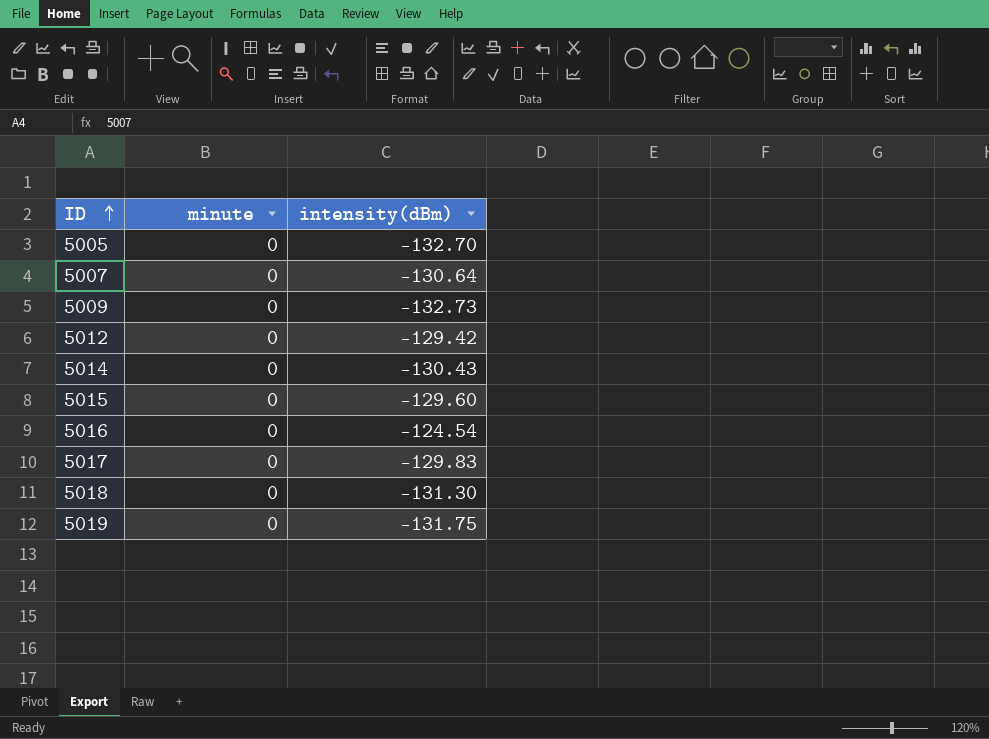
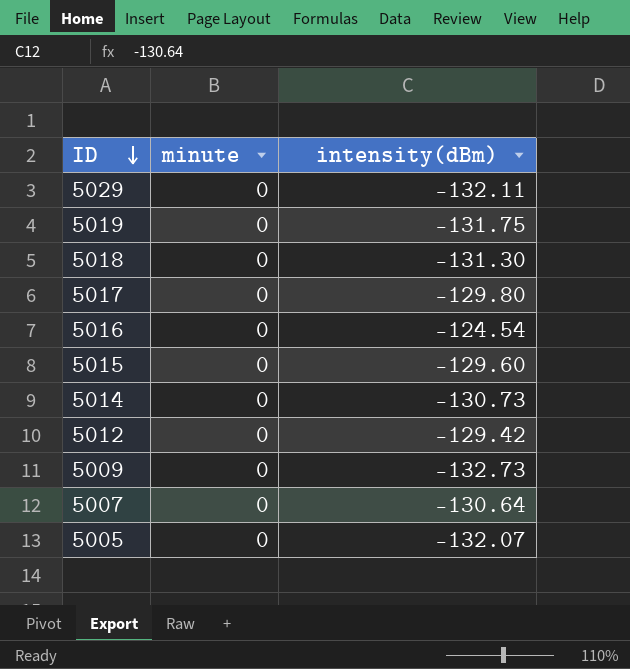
row order: ID ascending -> ID descending
row 5029: none -> 0 | -132.11
5017 | intensity(dBm): -129.83 -> -129.80
5014 | intensity(dBm): -130.43 -> -130.73
5005 | intensity(dBm): -132.70 -> -132.07

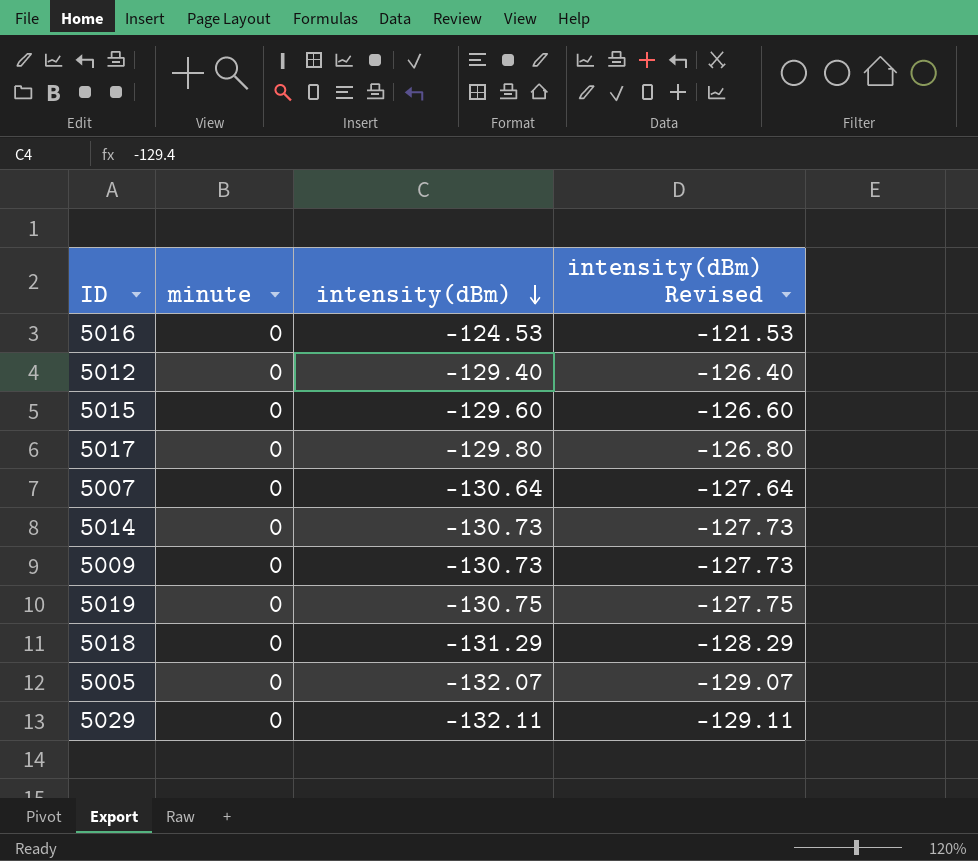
row order: ID descending -> intensity(dBm) descending
column intensity(dBm) Revised | formula: none -> [intensity(dBm)] + 3
5016 | intensity(dBm): -124.54 -> -124.53
5012 | intensity(dBm): -129.42 -> -129.40
5009 | intensity(dBm): -132.73 -> -130.73
5019 | intensity(dBm): -131.75 -> -130.75
5018 | intensity(dBm): -131.30 -> -131.29

